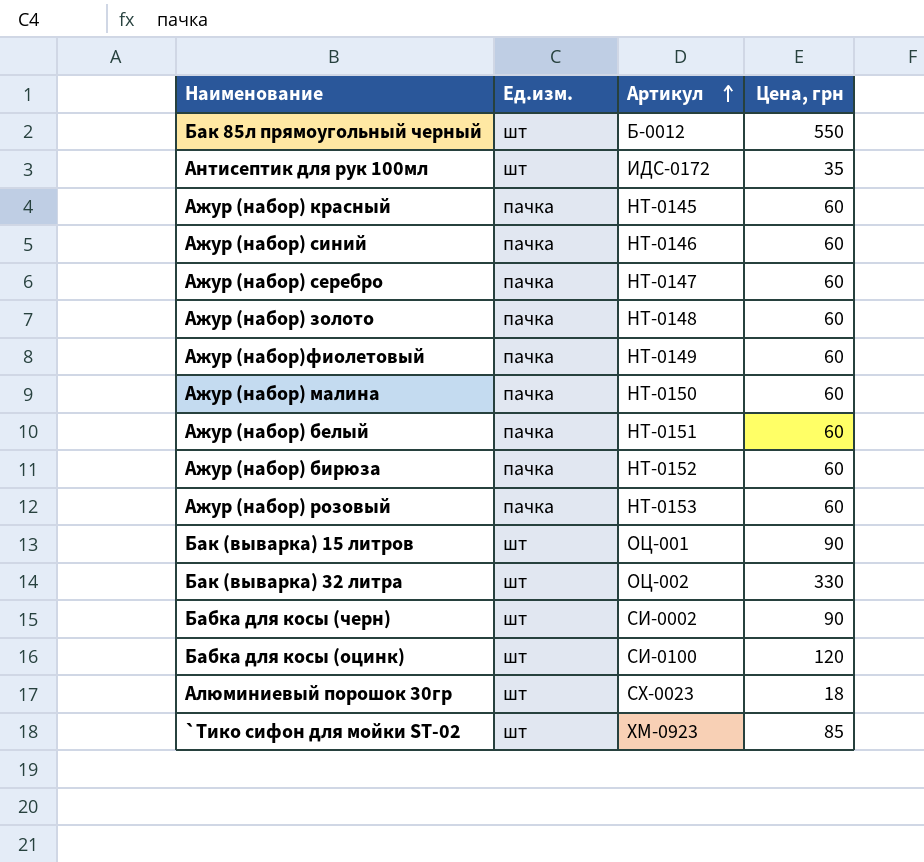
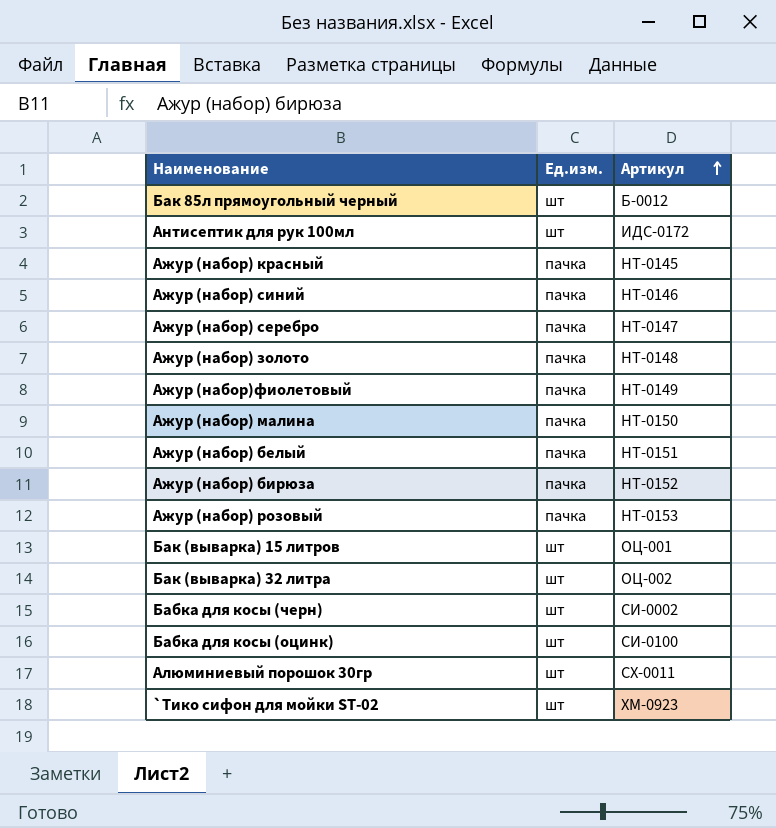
column Цена, грн | position: 4 -> none
Алюминиевый порошок 30гр | Артикул: СХ-0023 -> СХ-0011

